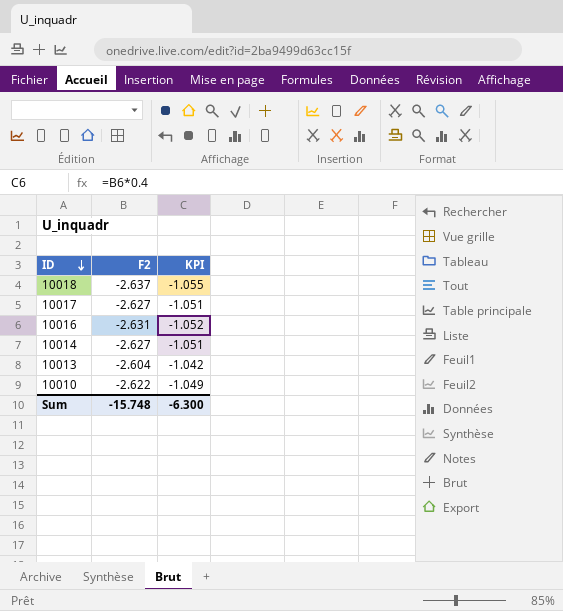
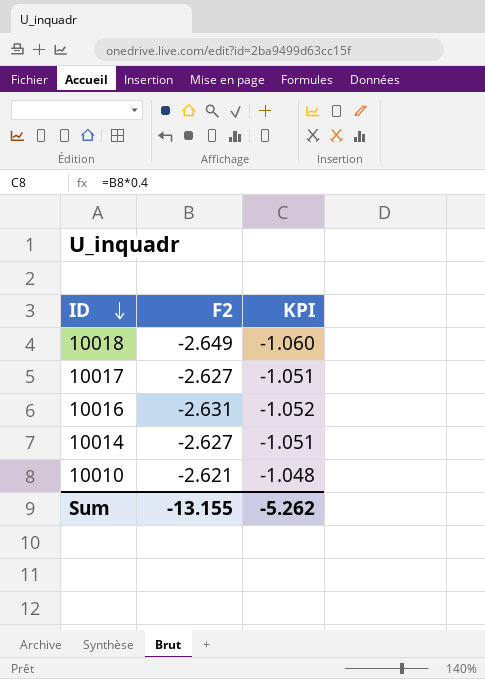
row 10013: -2.604 | -1.042 -> none
10018 | F2: -2.637 -> -2.649
10018 | KPI: -1.055 -> -1.060
10010 | F2: -2.622 -> -2.621
10010 | KPI: -1.049 -> -1.048
Sum | F2: -15.748 -> -13.155
Sum | KPI: -6.300 -> -5.262

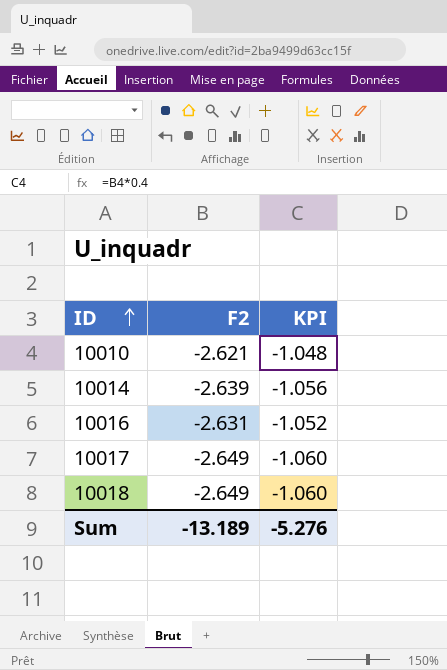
row order: ID descending -> ID ascending
10014 | F2: -2.627 -> -2.639
10014 | KPI: -1.051 -> -1.056
10017 | F2: -2.627 -> -2.649
10017 | KPI: -1.051 -> -1.060
Sum | F2: -13.155 -> -13.189
Sum | KPI: -5.262 -> -5.276

